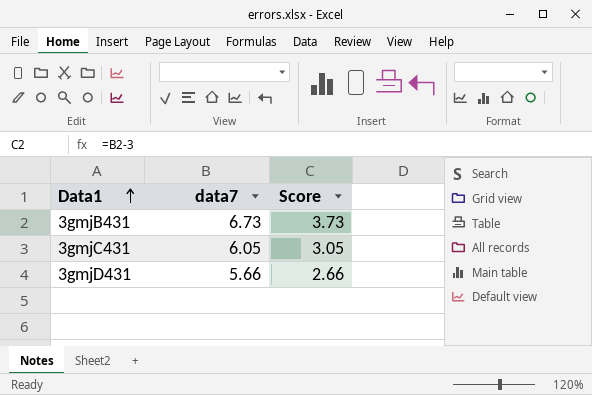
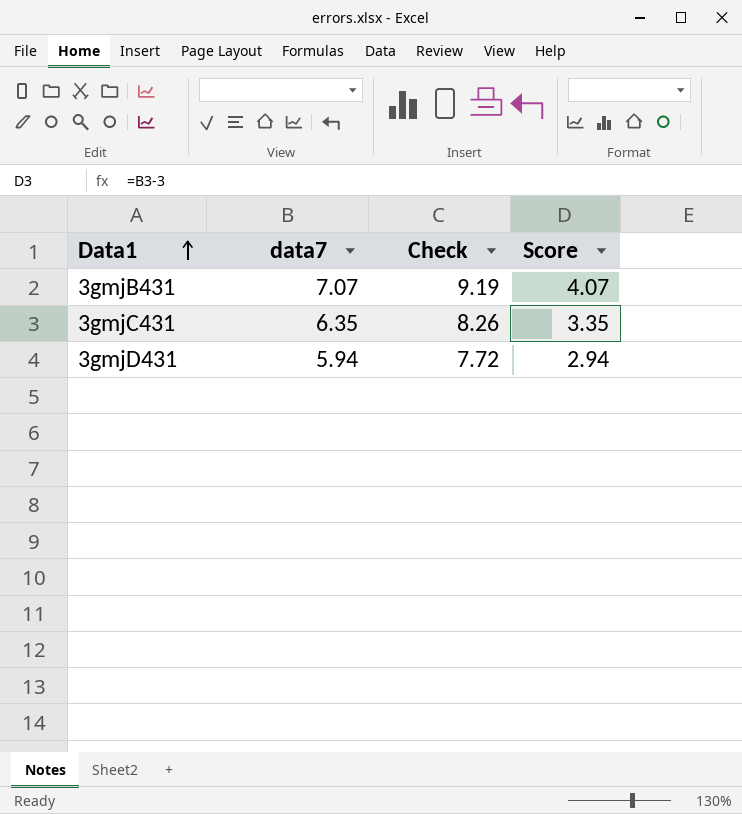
column Check | formula: none -> [data7] * 1.3
3gmjB431 | data7: 6.73 -> 7.07
3gmjB431 | Score: 3.73 -> 4.07
3gmjC431 | data7: 6.05 -> 6.35
3gmjC431 | Score: 3.05 -> 3.35
3gmjD431 | data7: 5.66 -> 5.94
3gmjD431 | Score: 2.66 -> 2.94

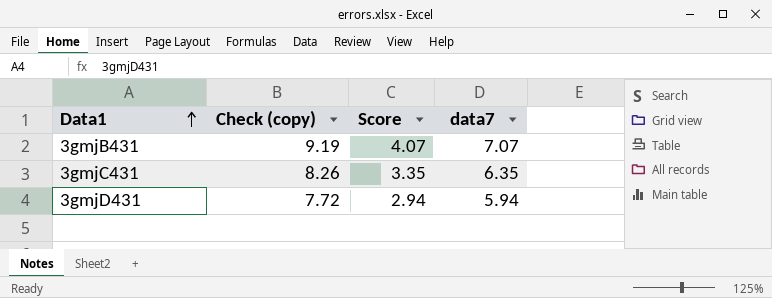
column name: Check -> Check (copy)
column data7 | position: 2 -> 4

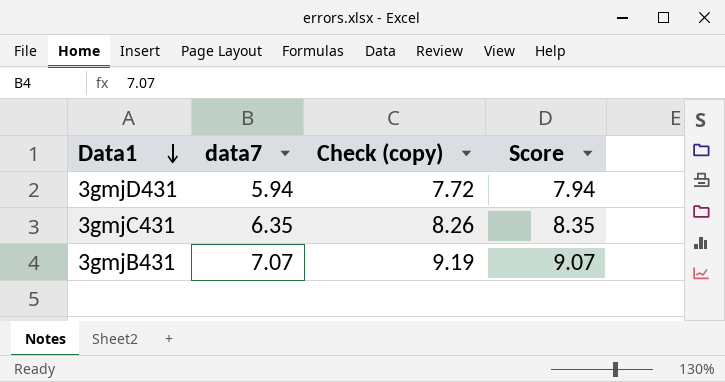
row order: Data1 ascending -> Data1 descending
column data7 | position: 4 -> 2
column Score | formula: [data7] - 3 -> [data7] + 2

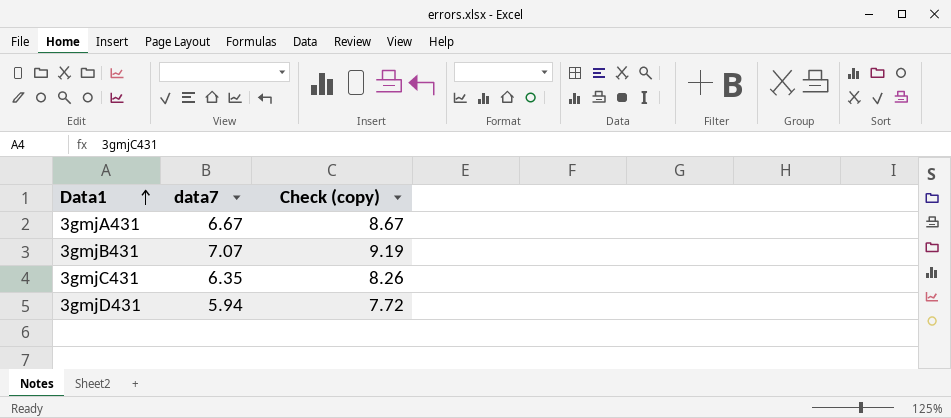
row order: Data1 descending -> Data1 ascending
column Score | formula: [data7] + 2 -> none
row 3gmjA431: none -> 6.67 | 8.67

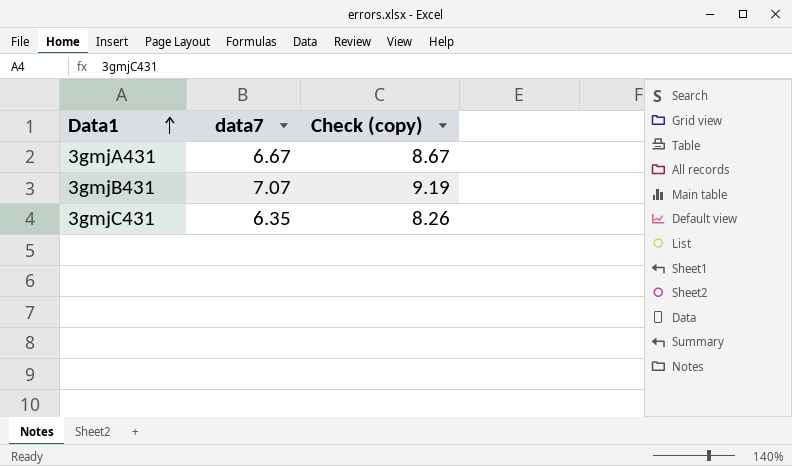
row 3gmjD431: 5.94 | 7.72 -> none

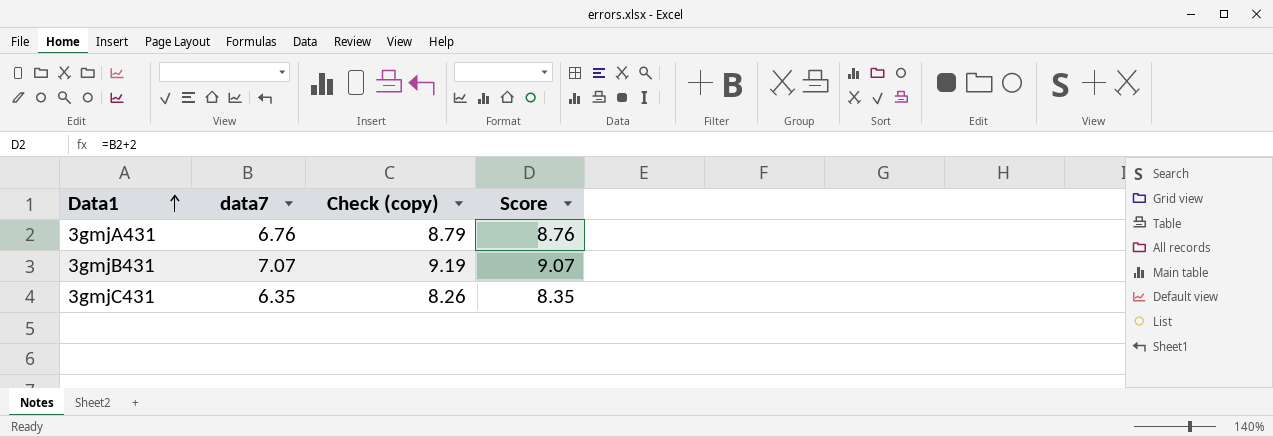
column Score | formula: none -> [data7] + 2
3gmjA431 | data7: 6.67 -> 6.76
3gmjA431 | Check (copy): 8.67 -> 8.79

